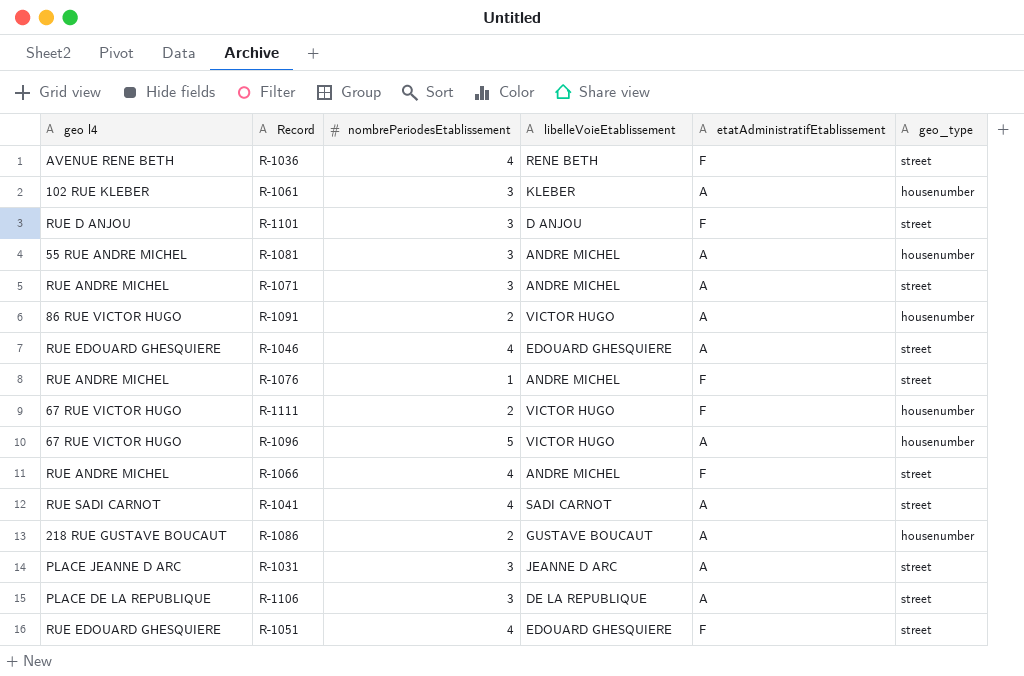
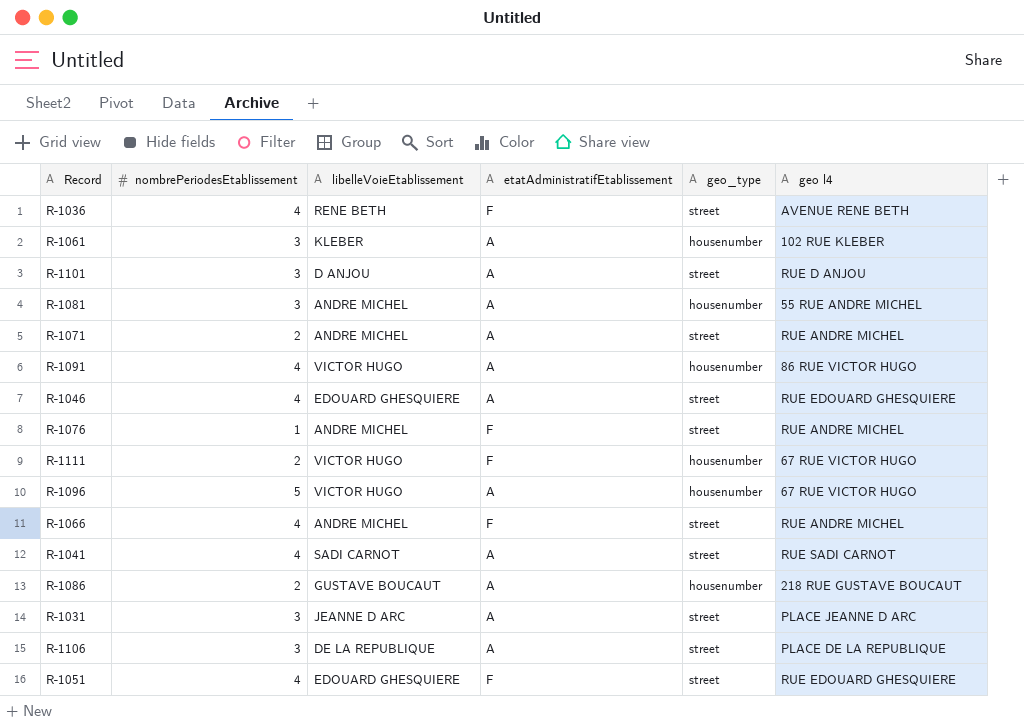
column geo l4 | position: 1 -> 6
R-1101 | etatAdministratifEtablissement: F -> A
R-1071 | nombrePeriodesEtablissement: 3 -> 2
R-1091 | nombrePeriodesEtablissement: 2 -> 4

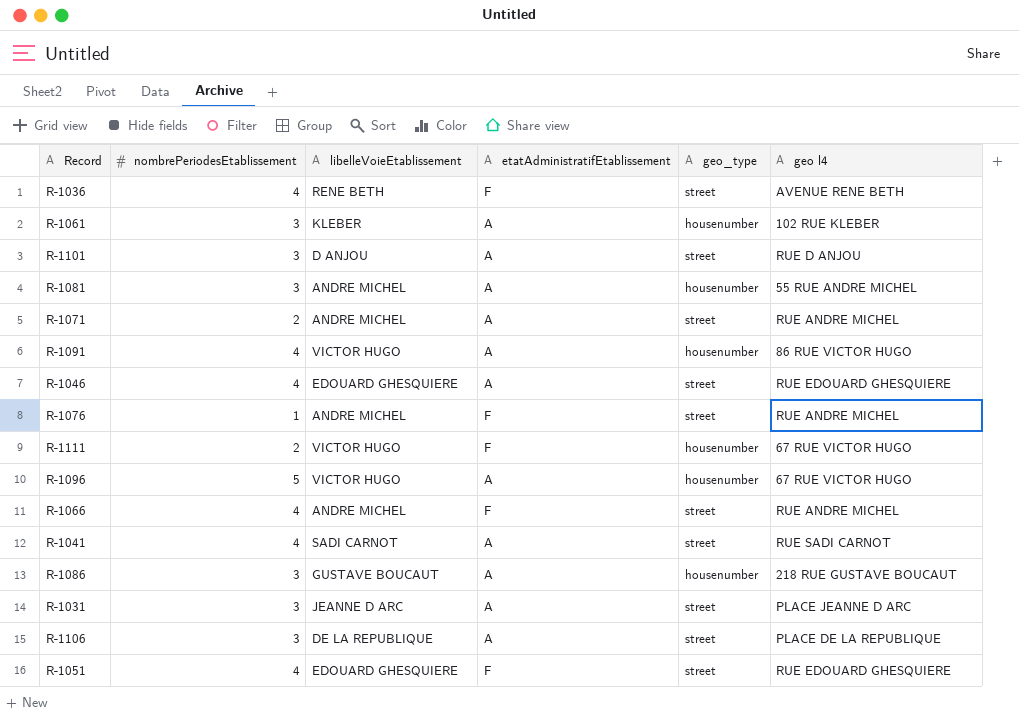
R-1086 | nombrePeriodesEtablissement: 2 -> 3

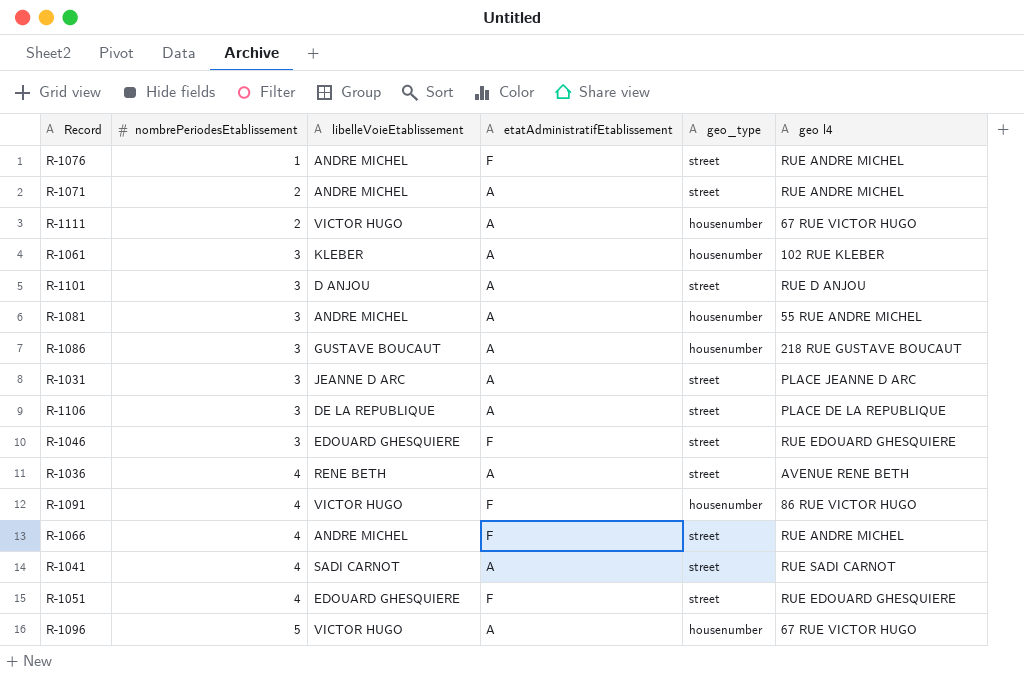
row order: none -> nombrePeriodesEtablissement ascending
R-1111 | etatAdministratifEtablissement: F -> A
R-1046 | nombrePeriodesEtablissement: 4 -> 3
R-1046 | etatAdministratifEtablissement: A -> F
R-1036 | etatAdministratifEtablissement: F -> A
R-1091 | etatAdministratifEtablissement: A -> F

